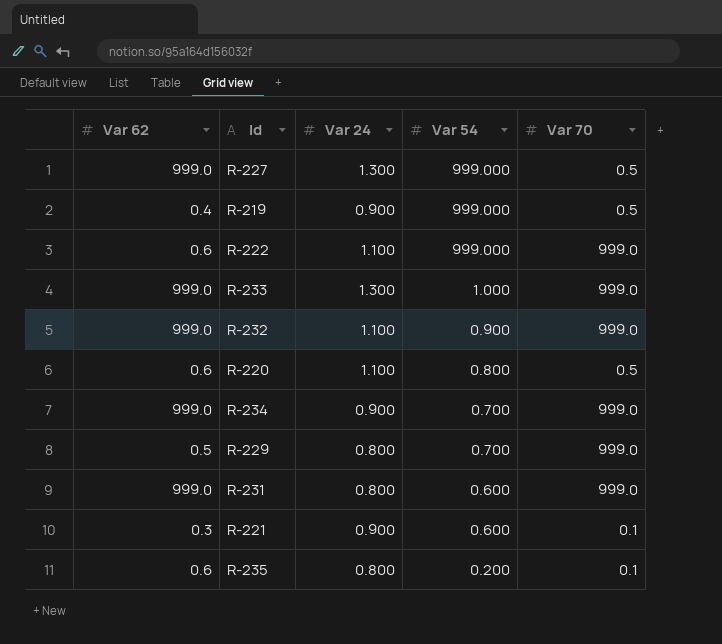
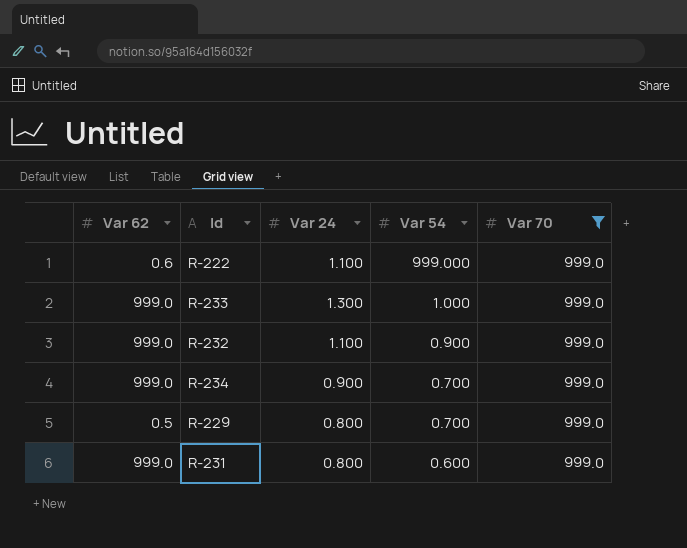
filter: none -> Var 70 = 999.0

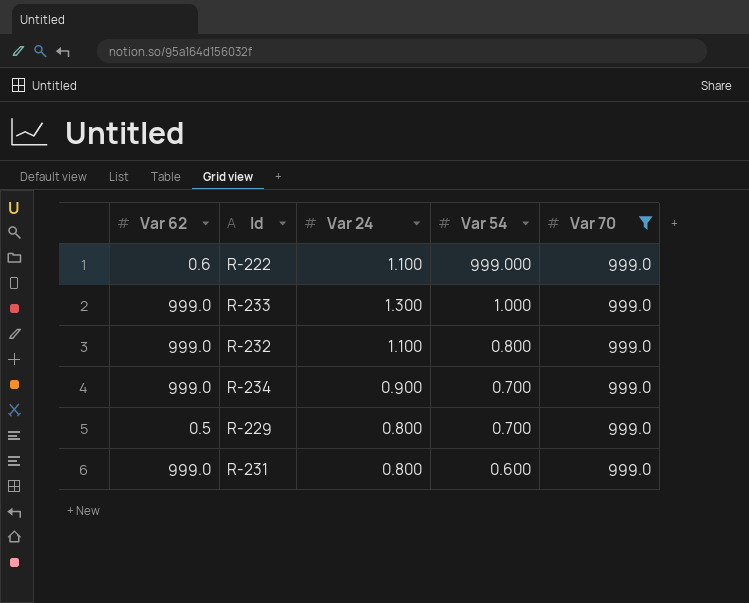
R-232 | Var 54: 0.900 -> 0.800

